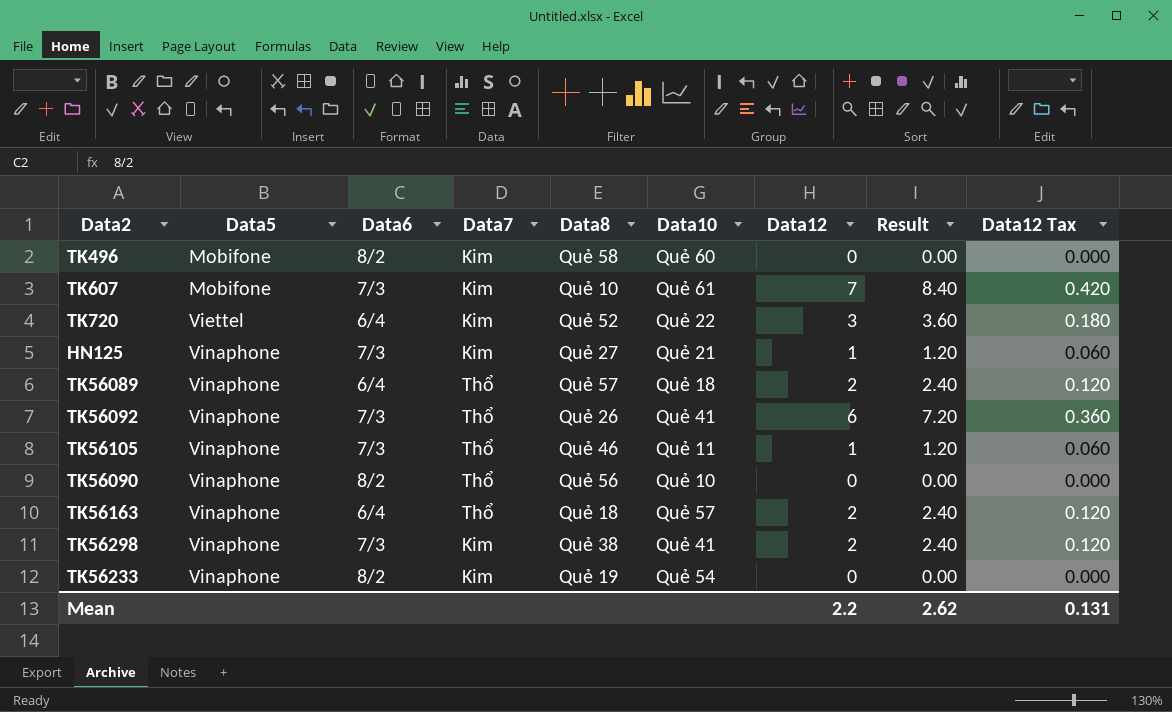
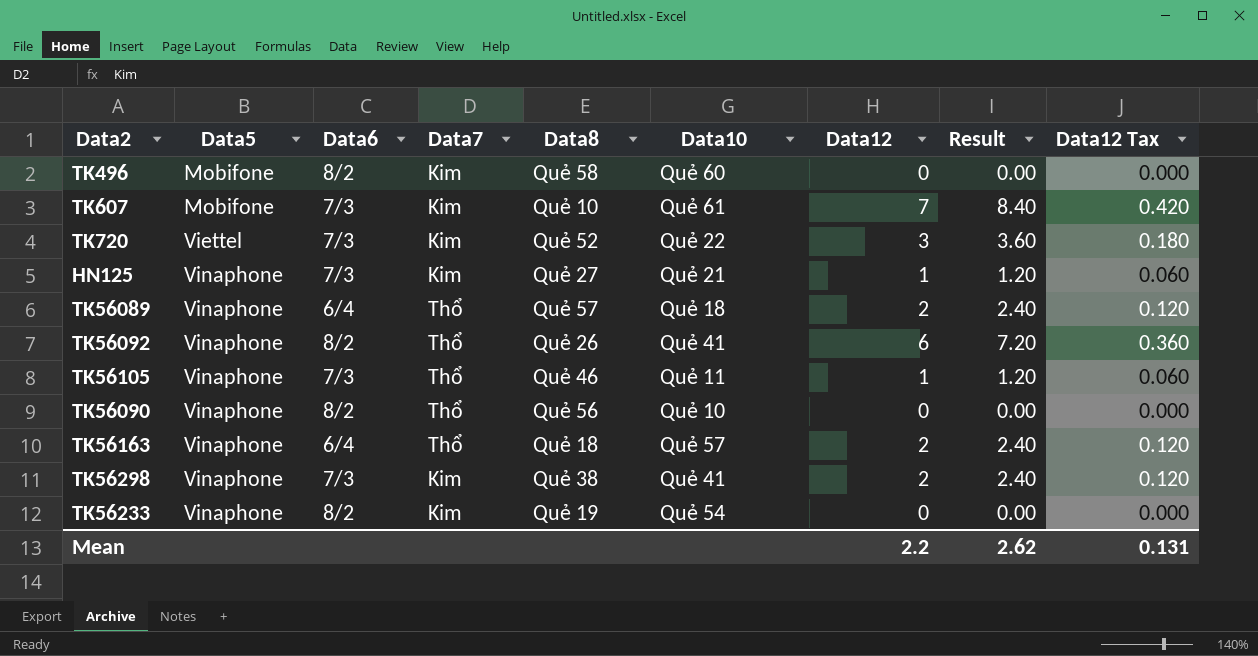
TK720 | Data6: 6/4 -> 7/3
TK56092 | Data6: 7/3 -> 8/2

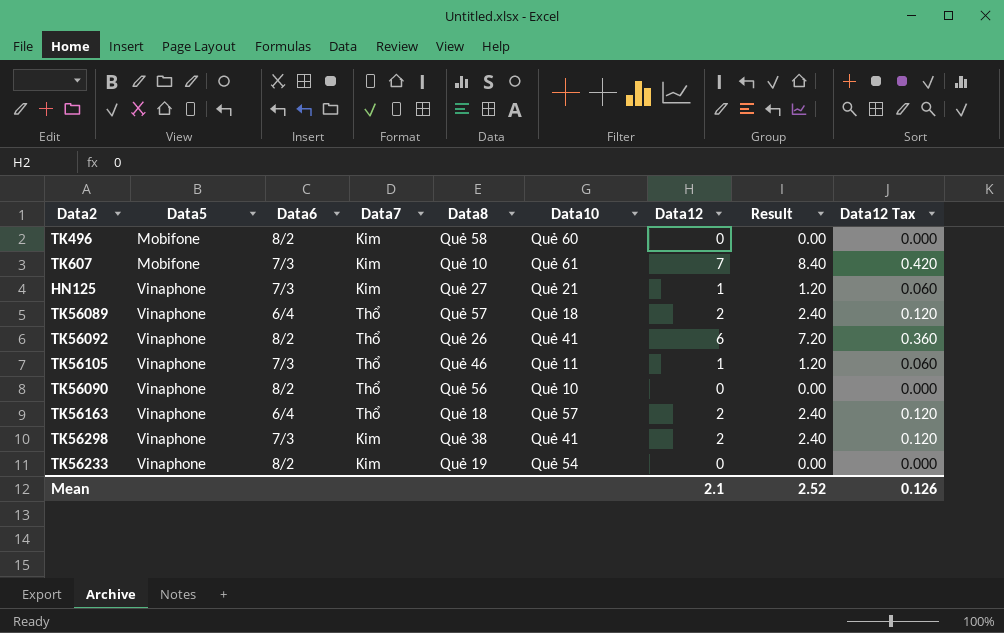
row TK720: Viettel | 7/3 | Kim | Quẻ 52 | Quẻ 22 | 3 | 3.60 | 0.180 -> none
Mean | Data12: 2.2 -> 2.1
Mean | Result: 2.62 -> 2.52
Mean | Data12 Tax: 0.131 -> 0.126

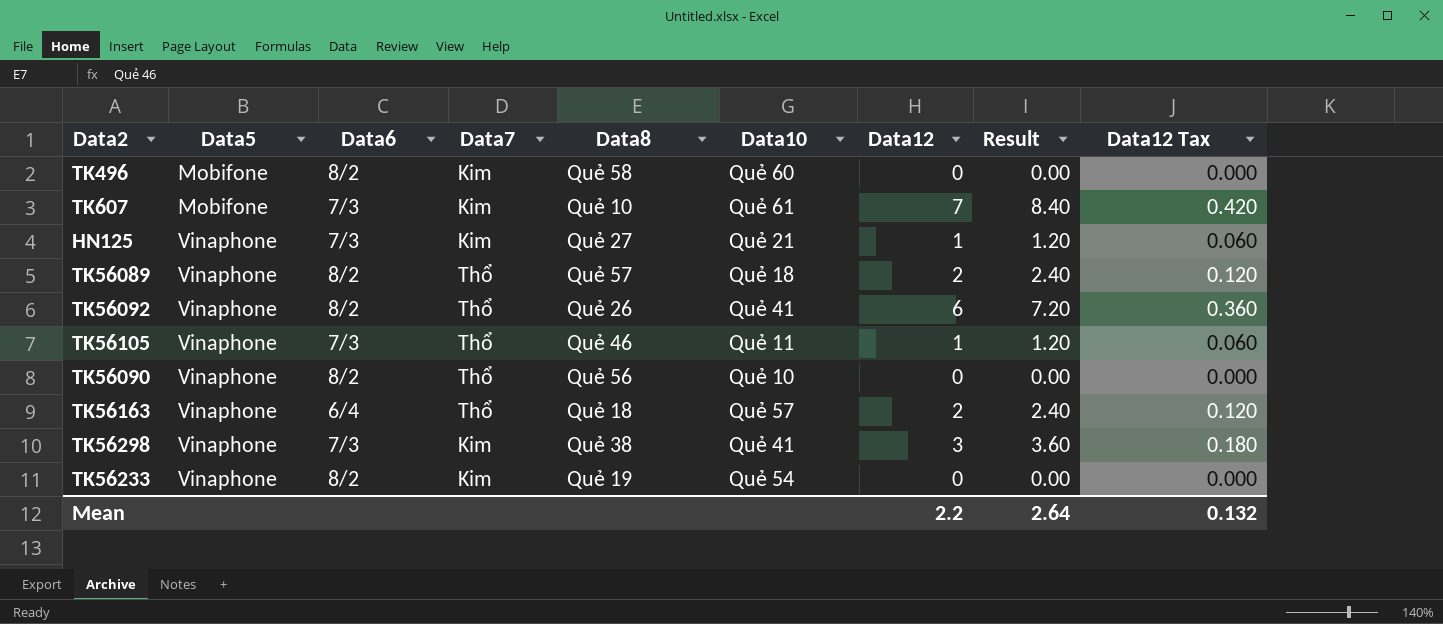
TK56089 | Data6: 6/4 -> 8/2
TK56298 | Data12: 2 -> 3
TK56298 | Result: 2.40 -> 3.60
TK56298 | Data12 Tax: 0.120 -> 0.180
Mean | Data12: 2.1 -> 2.2
Mean | Result: 2.52 -> 2.64
Mean | Data12 Tax: 0.126 -> 0.132

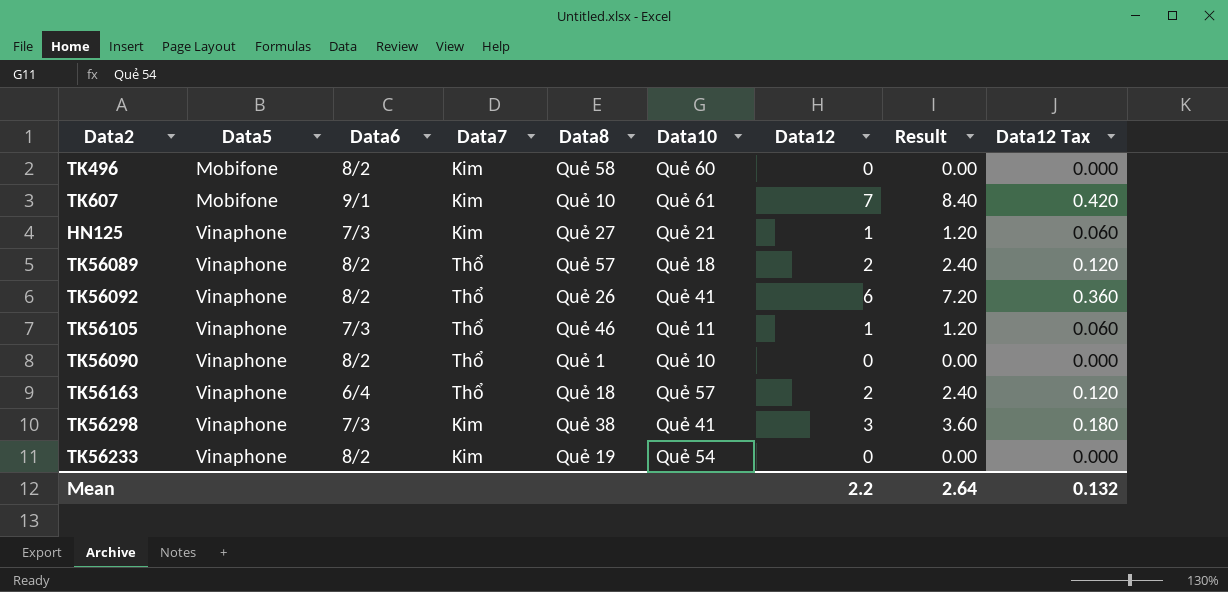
TK607 | Data6: 7/3 -> 9/1
TK56090 | Data8: Quẻ 56 -> Quẻ 1

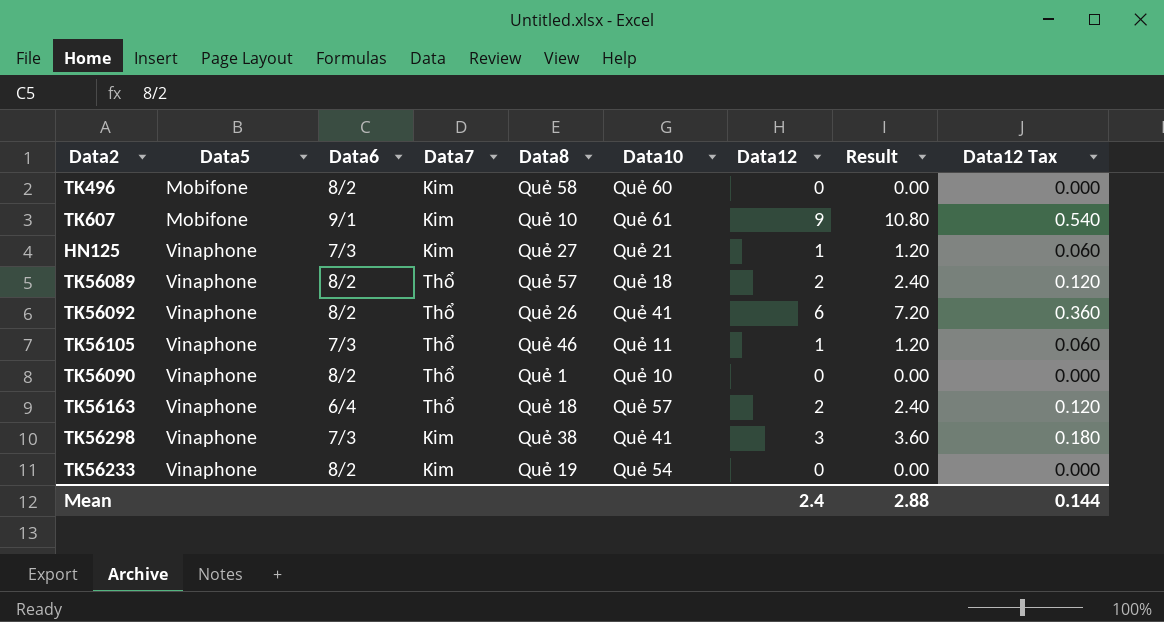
TK607 | Data12: 7 -> 9
TK607 | Result: 8.40 -> 10.80
TK607 | Data12 Tax: 0.420 -> 0.540
Mean | Data12: 2.2 -> 2.4
Mean | Result: 2.64 -> 2.88
Mean | Data12 Tax: 0.132 -> 0.144

